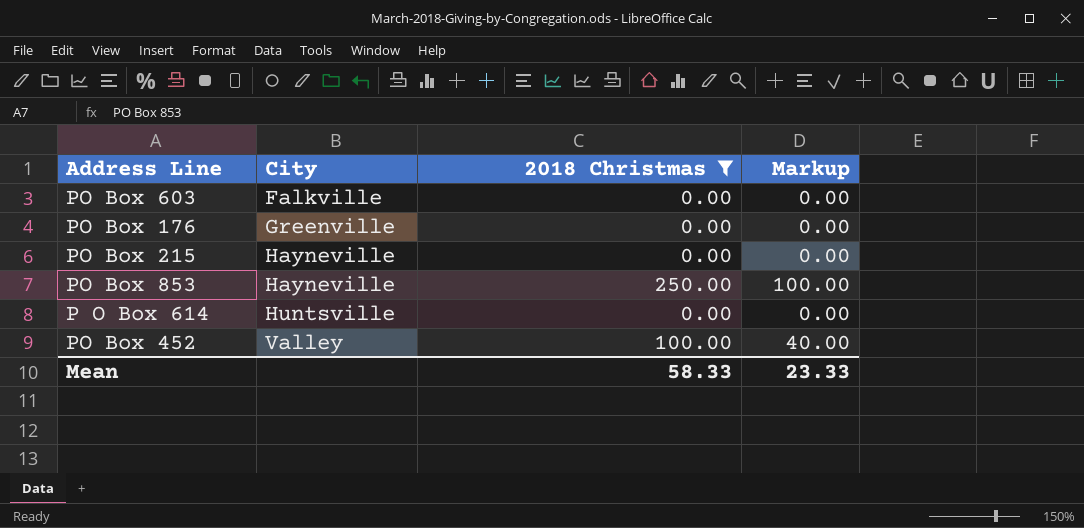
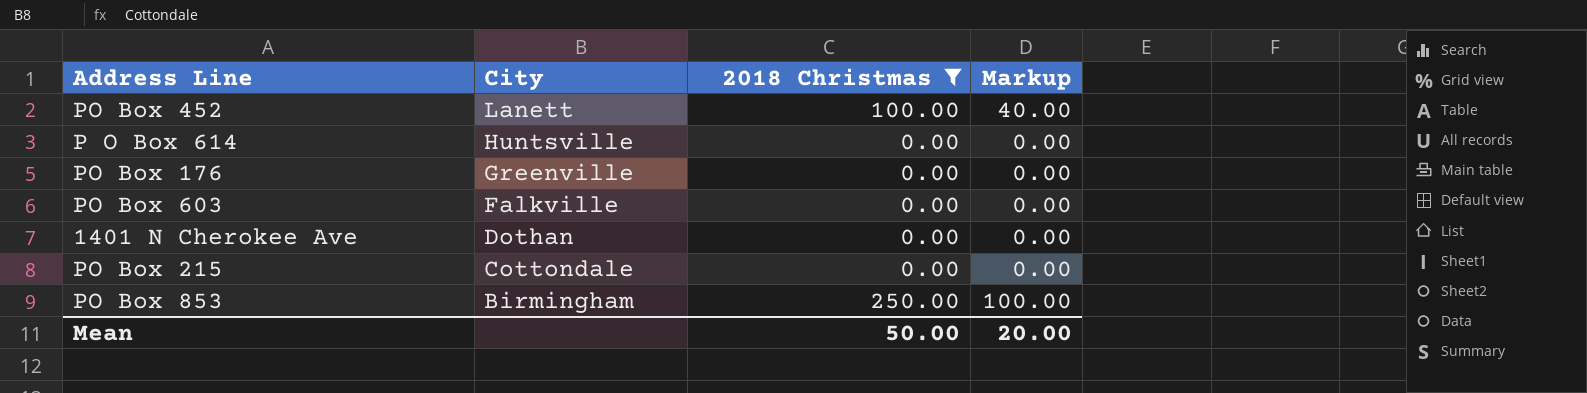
row order: City ascending -> City descending
PO Box 452 | City: Valley -> Lanett
row 1401 N Cherokee Ave: none -> Dothan | 0.00 | 0.00
PO Box 215 | City: Hayneville -> Cottondale
PO Box 853 | City: Hayneville -> Birmingham
Mean | 2018 Christmas: 58.33 -> 50.00
Mean | Markup: 23.33 -> 20.00

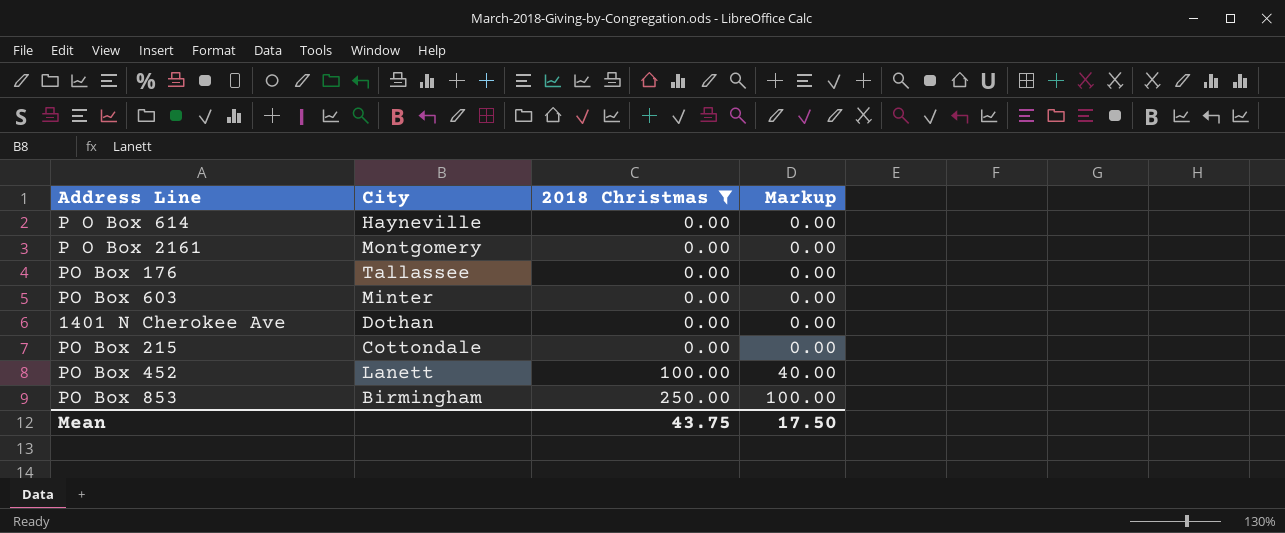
row order: City descending -> 2018 Christmas ascending
P O Box 614 | City: Huntsville -> Hayneville
row P O Box 2161: none -> Montgomery | 0.00 | 0.00
PO Box 176 | City: Greenville -> Tallassee
PO Box 603 | City: Falkville -> Minter
Mean | 2018 Christmas: 50.00 -> 43.75
Mean | Markup: 20.00 -> 17.50

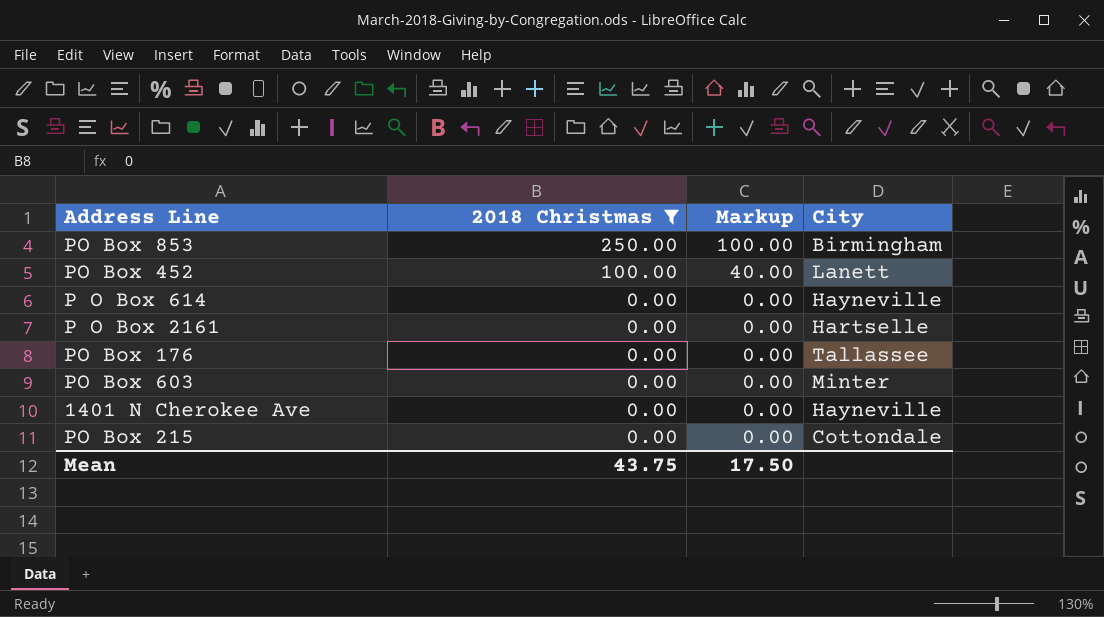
row order: 2018 Christmas ascending -> 2018 Christmas descending
column City | position: 2 -> 4
P O Box 2161 | City: Montgomery -> Hartselle
1401 N Cherokee Ave | City: Dothan -> Hayneville

